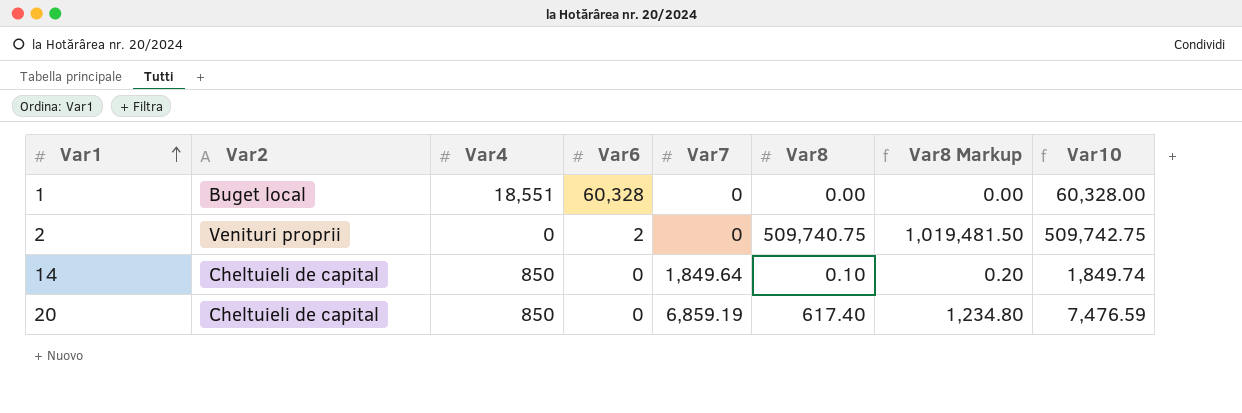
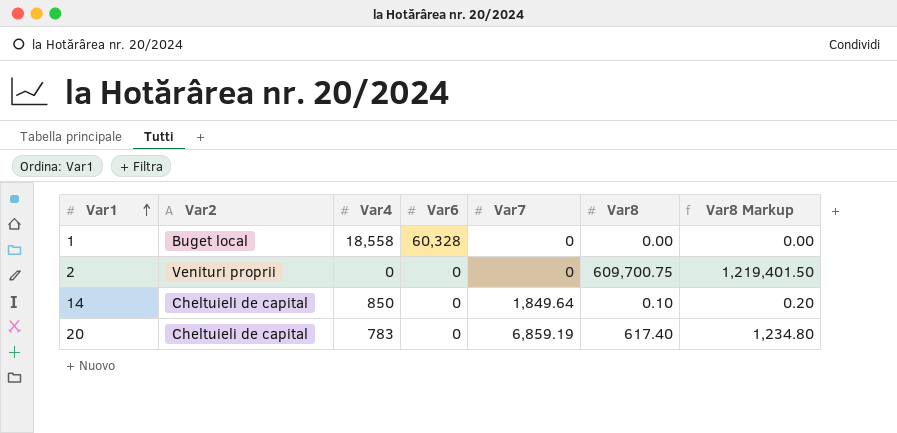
column Var10 | formula: [Var6] + [Var7] + [Var8] -> none
1 | Var4: 18,551 -> 18,558
2 | Var6: 2 -> 0
2 | Var8: 509,740.75 -> 609,700.75
2 | Var8 Markup: 1,019,481.50 -> 1,219,401.50
20 | Var4: 850 -> 783

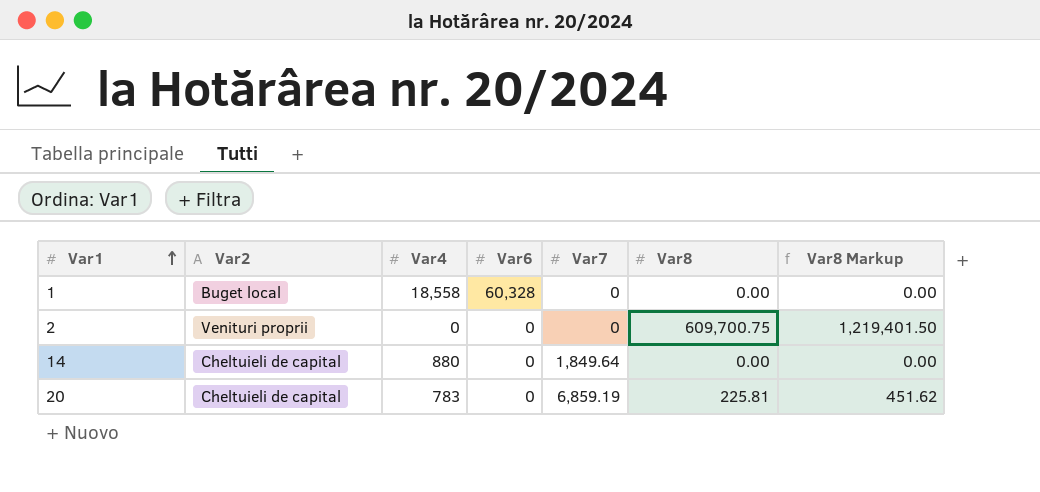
14 | Var4: 850 -> 880
14 | Var8: 0.10 -> 0.00
14 | Var8 Markup: 0.20 -> 0.00
20 | Var8: 617.40 -> 225.81
20 | Var8 Markup: 1,234.80 -> 451.62

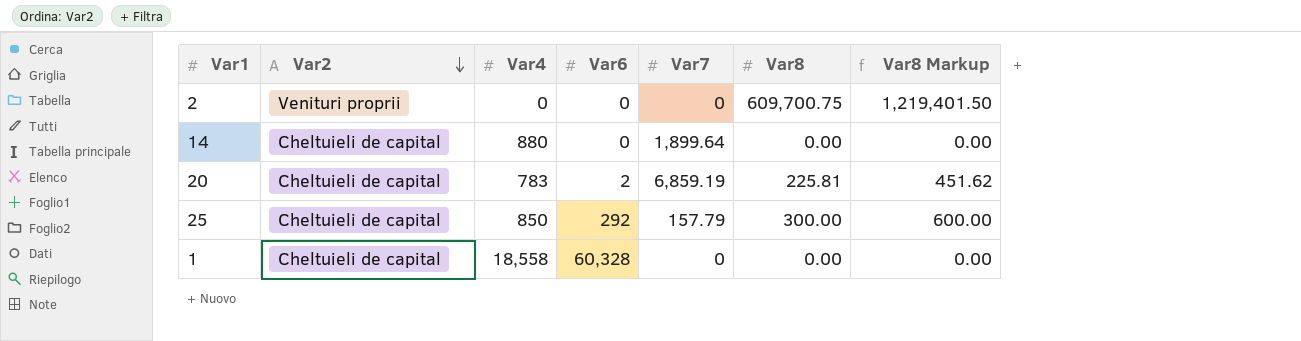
row order: Var1 ascending -> Var2 descending
14 | Var7: 1,849.64 -> 1,899.64
20 | Var6: 0 -> 2
row 25: none -> Cheltuieli de capital | 850 | 292 | 157.79 | 300.00 | 600.00
1 | Var2: Buget local -> Cheltuieli de capital

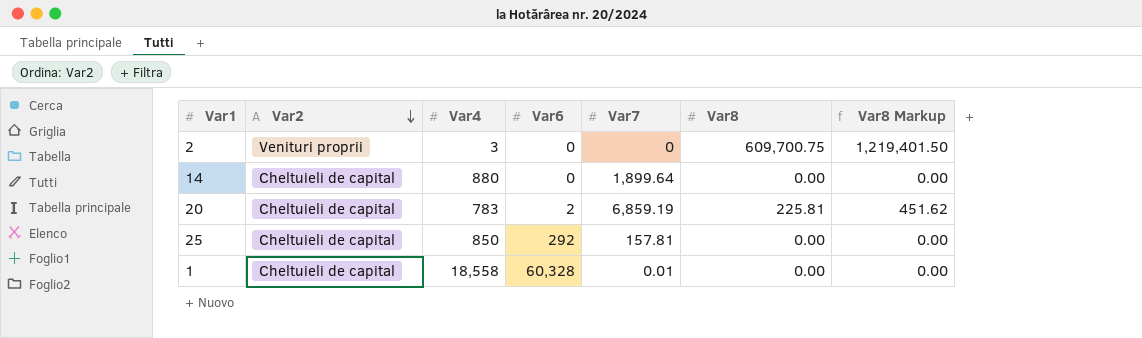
2 | Var4: 0 -> 3
25 | Var7: 157.79 -> 157.81
25 | Var8: 300.00 -> 0.00
25 | Var8 Markup: 600.00 -> 0.00
1 | Var7: 0 -> 0.01

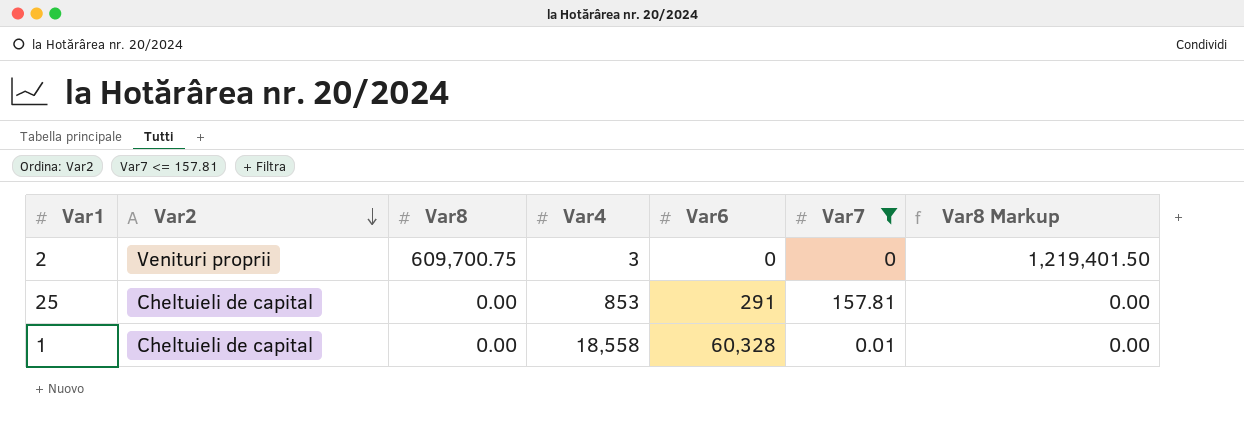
filter: none -> Var7 <= 157.81
column Var8 | position: 6 -> 3
25 | Var4: 850 -> 853
25 | Var6: 292 -> 291

